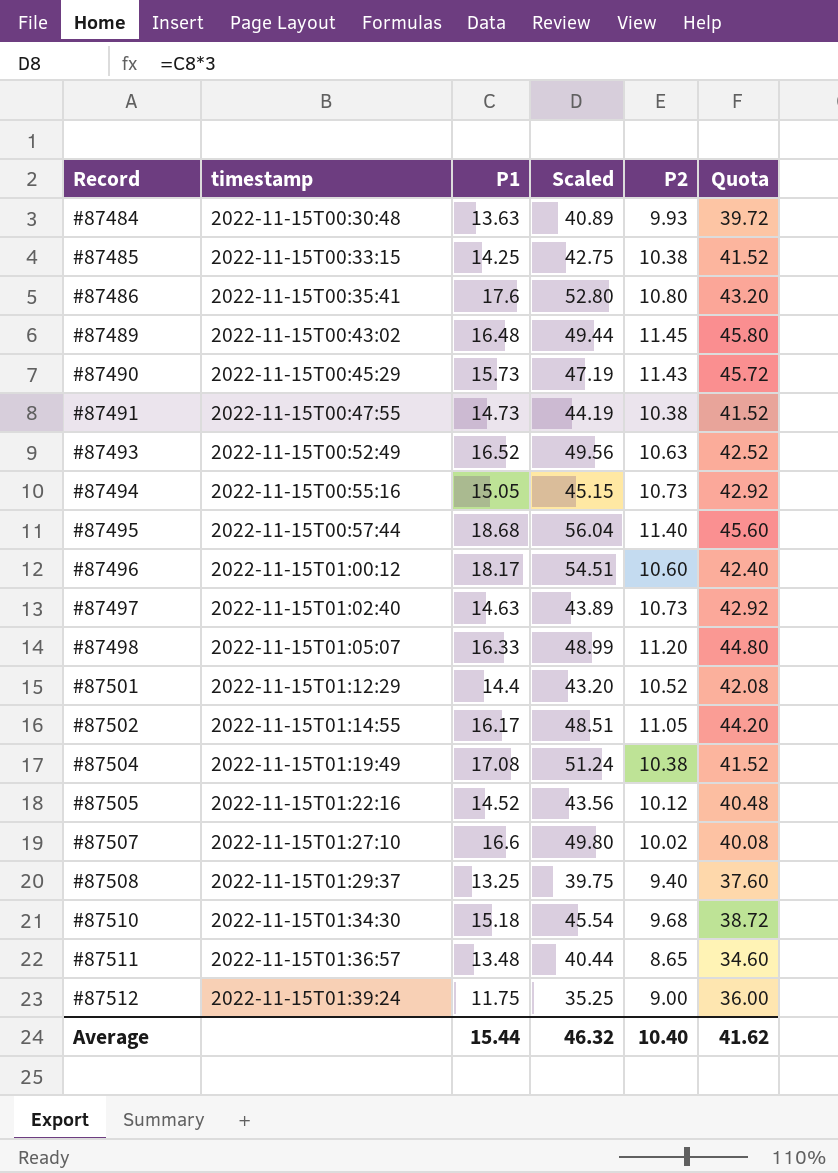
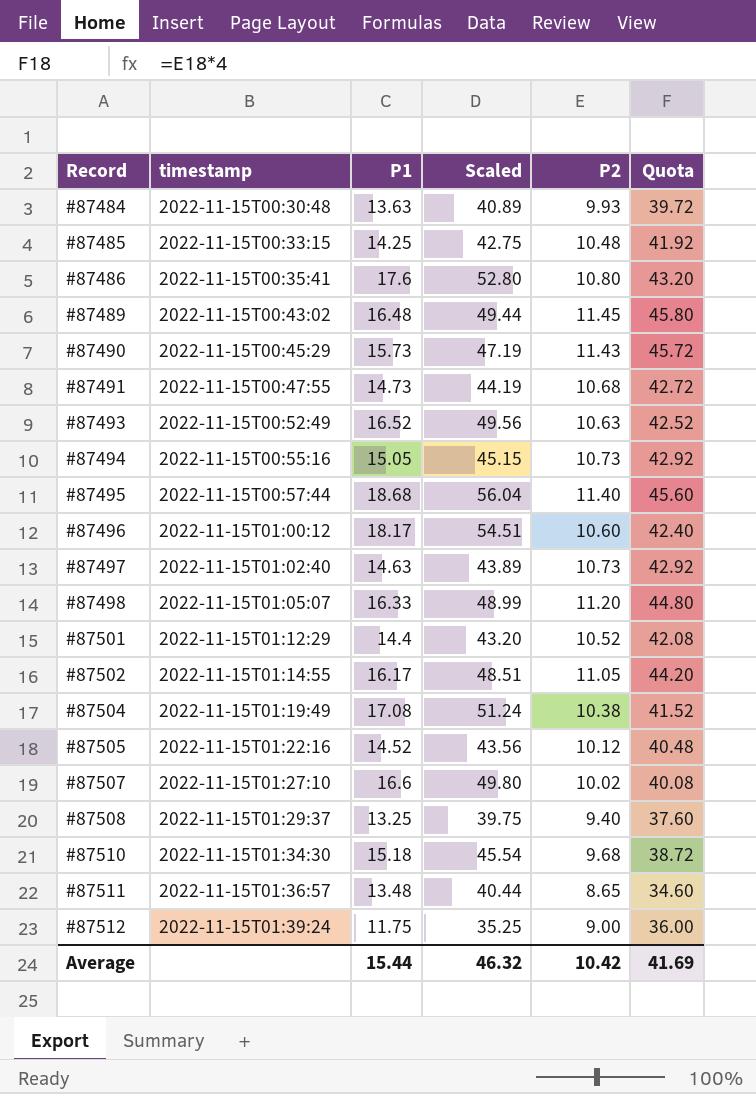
#87485 | P2: 10.38 -> 10.48
#87485 | Quota: 41.52 -> 41.92
#87491 | P2: 10.38 -> 10.68
#87491 | Quota: 41.52 -> 42.72
Average | P2: 10.40 -> 10.42
Average | Quota: 41.62 -> 41.69

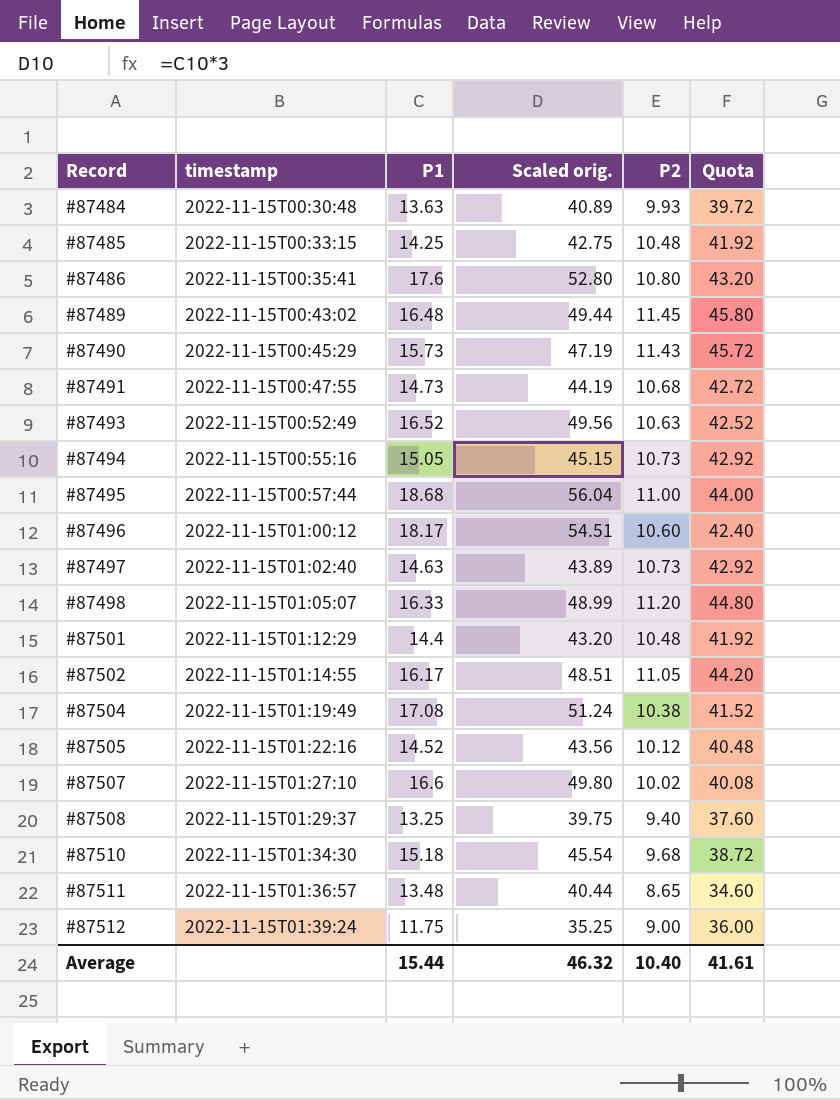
column name: Scaled -> Scaled orig.
#87495 | P2: 11.40 -> 11.00
#87495 | Quota: 45.60 -> 44.00
#87501 | P2: 10.52 -> 10.48
#87501 | Quota: 42.08 -> 41.92
Average | P2: 10.42 -> 10.40
Average | Quota: 41.69 -> 41.61

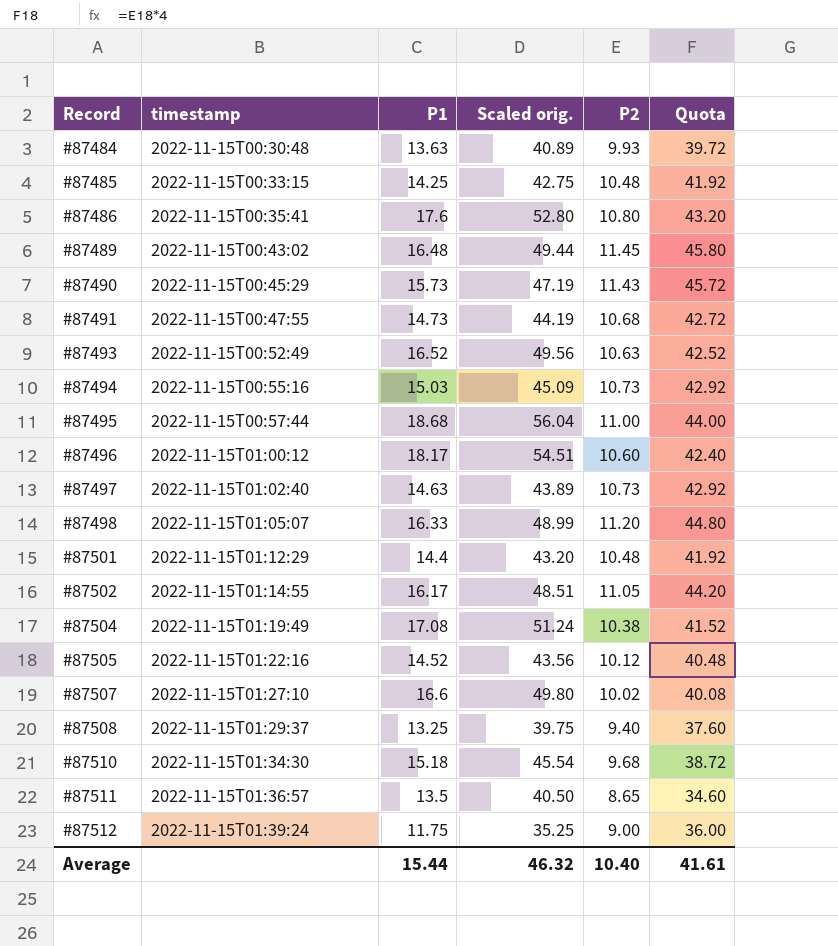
#87494 | P1: 15.05 -> 15.03
#87494 | Scaled orig.: 45.15 -> 45.09
#87511 | P1: 13.48 -> 13.5
#87511 | Scaled orig.: 40.44 -> 40.50

